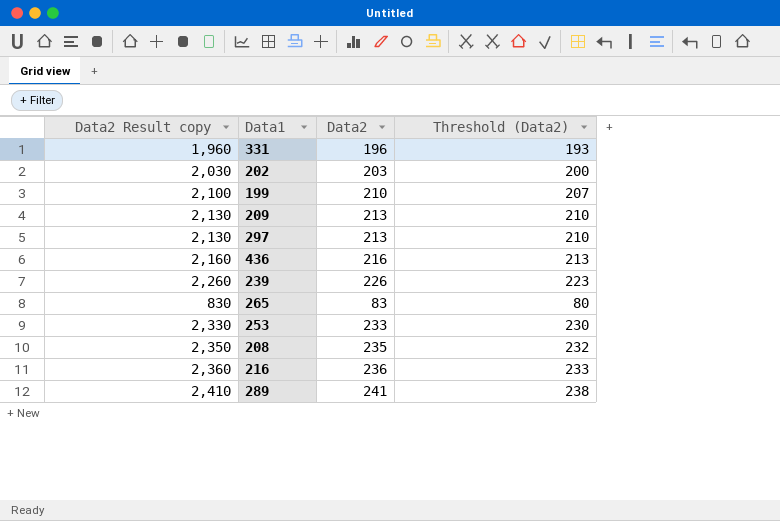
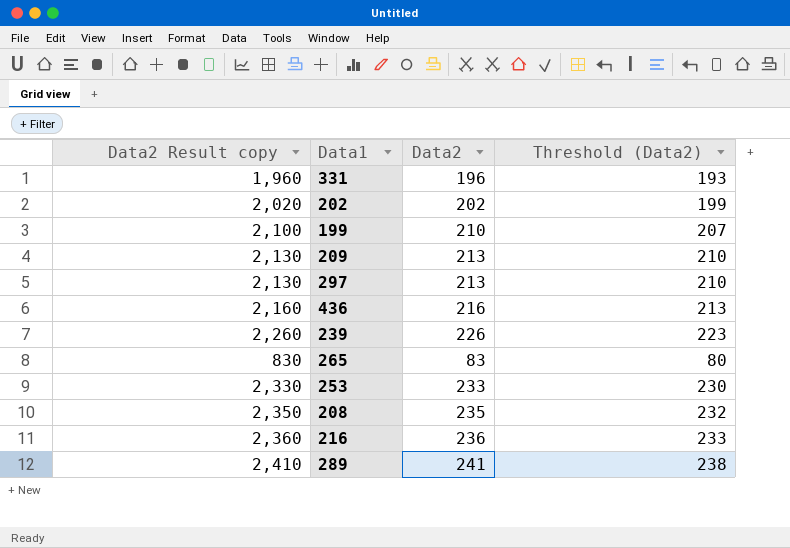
202 | Data2 Result copy: 2,030 -> 2,020
202 | Data2: 203 -> 202
202 | Threshold (Data2): 200 -> 199

